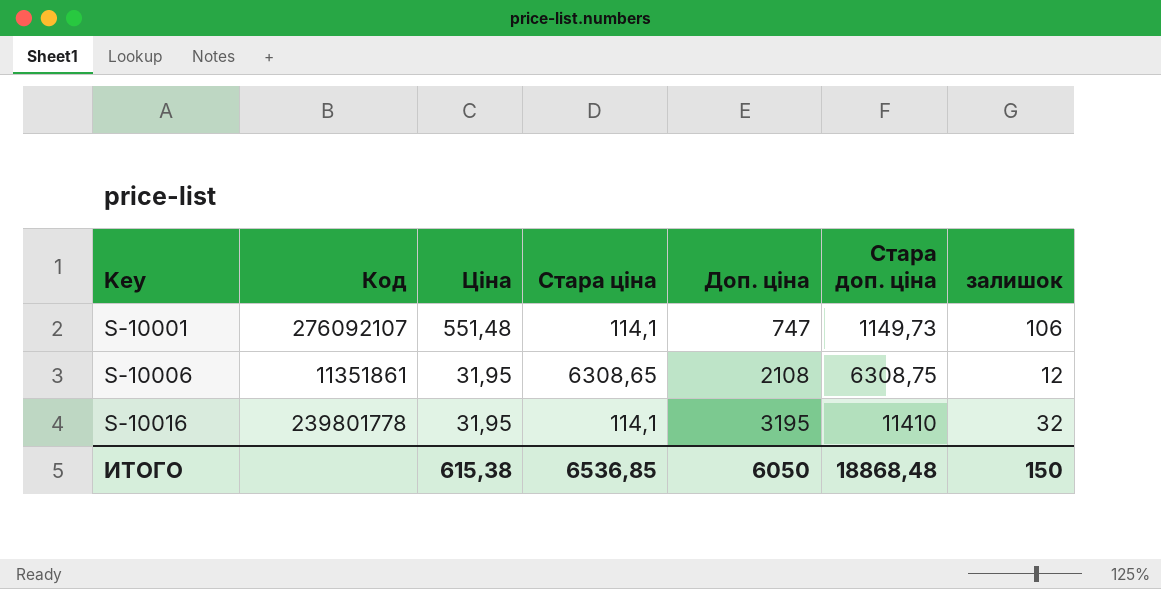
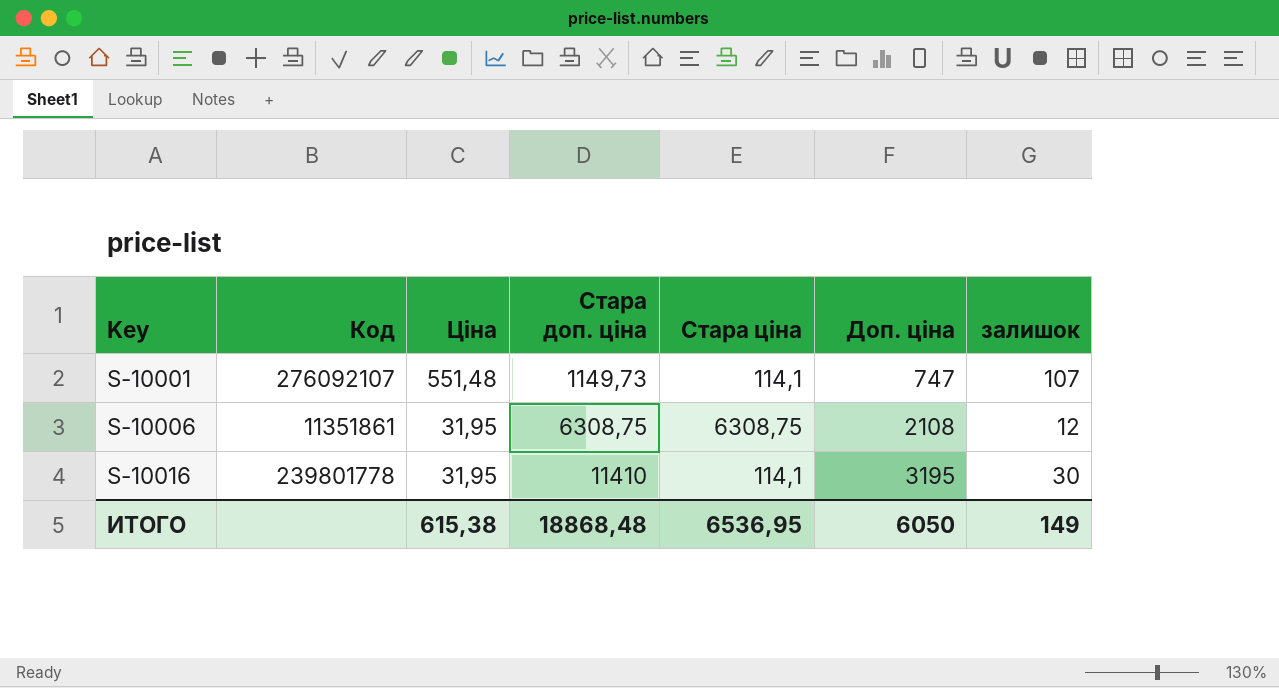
column Стара доп. ціна | position: 6 -> 4
S-10001 | залишок: 106 -> 107
S-10006 | Стара ціна: 6308,65 -> 6308,75
S-10016 | залишок: 32 -> 30
ИТОГО | Стара ціна: 6536,85 -> 6536,95
ИТОГО | залишок: 150 -> 149

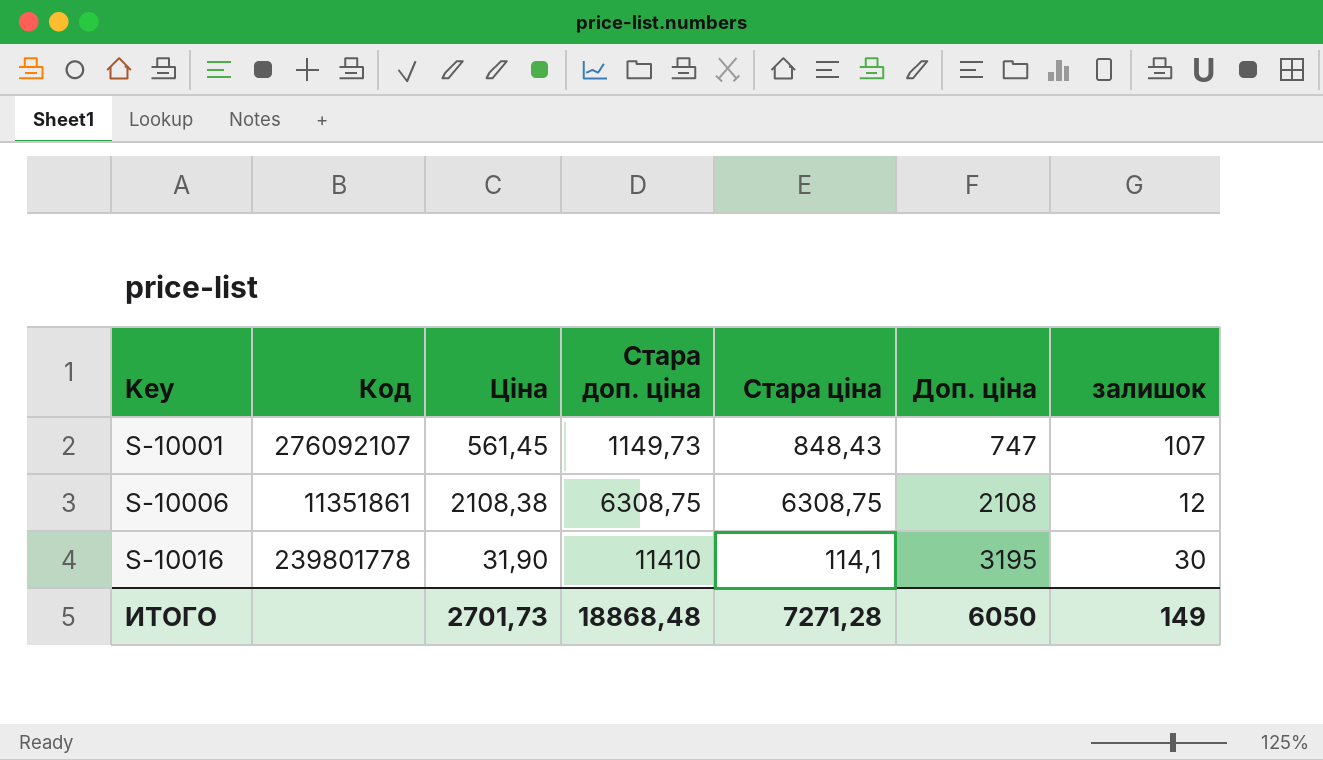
S-10001 | Ціна: 551,48 -> 561,45
S-10001 | Стара ціна: 114,1 -> 848,43
S-10006 | Ціна: 31,95 -> 2108,38
S-10016 | Ціна: 31,95 -> 31,90
ИТОГО | Ціна: 615,38 -> 2701,73
ИТОГО | Стара ціна: 6536,95 -> 7271,28

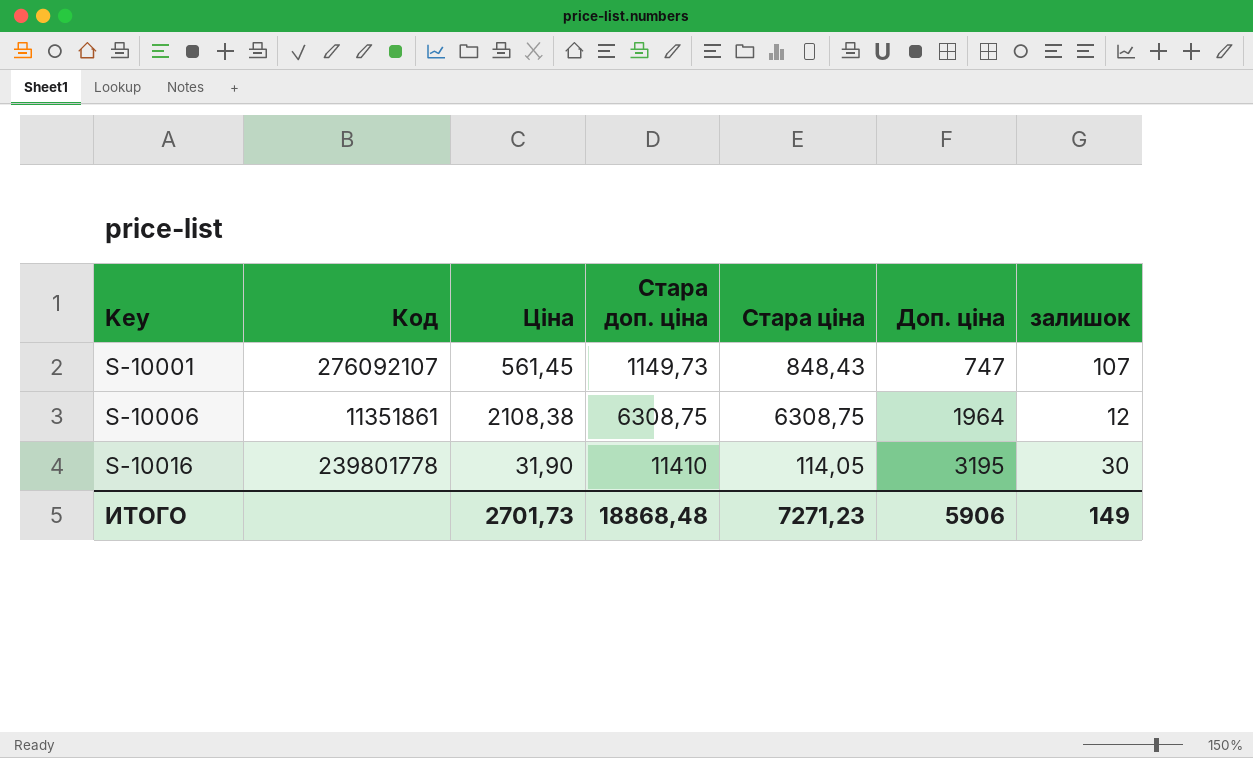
S-10006 | Доп. ціна: 2108 -> 1964
S-10016 | Стара ціна: 114,1 -> 114,05
ИТОГО | Стара ціна: 7271,28 -> 7271,23
ИТОГО | Доп. ціна: 6050 -> 5906

